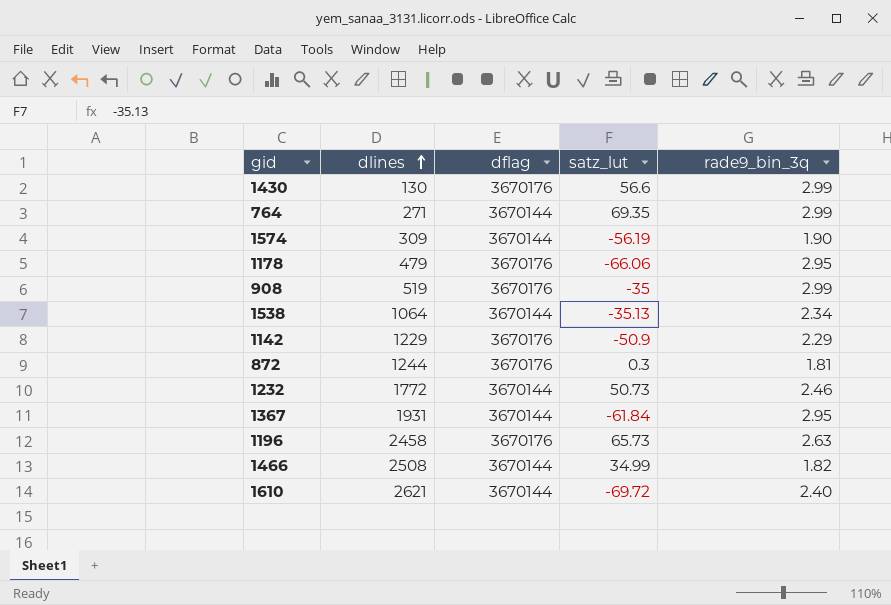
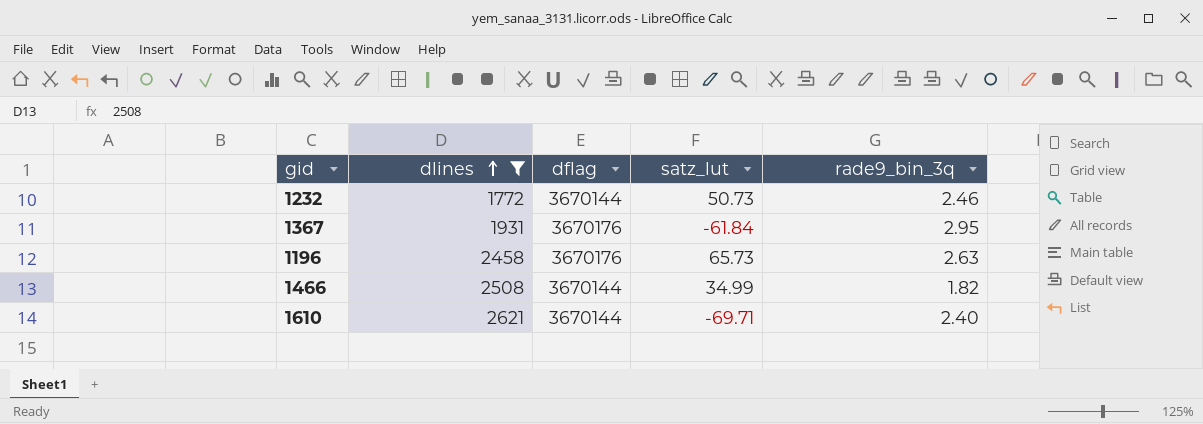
filter: none -> dlines >= 1772
1367 | dflag: 3670144 -> 3670176
1610 | satz_lut: -69.72 -> -69.71

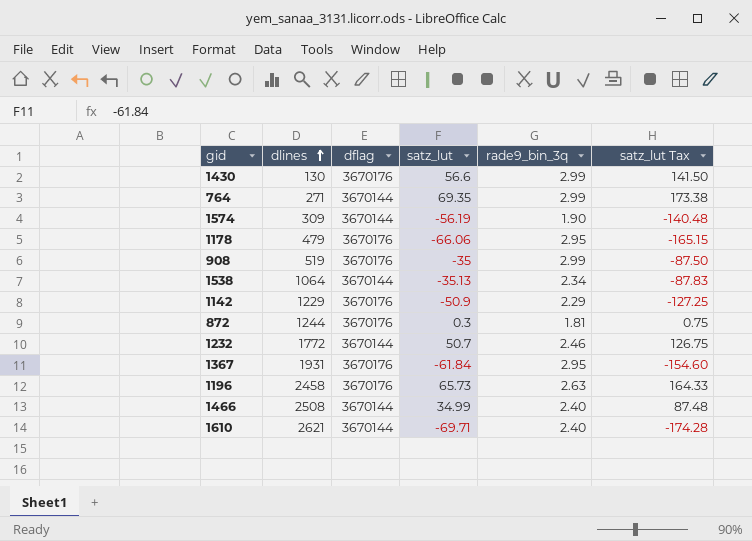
filter: dlines >= 1772 -> none
column satz_lut Tax | formula: none -> [satz_lut] * 2.5
1232 | satz_lut: 50.73 -> 50.7
1466 | rade9_bin_3q: 1.82 -> 2.40

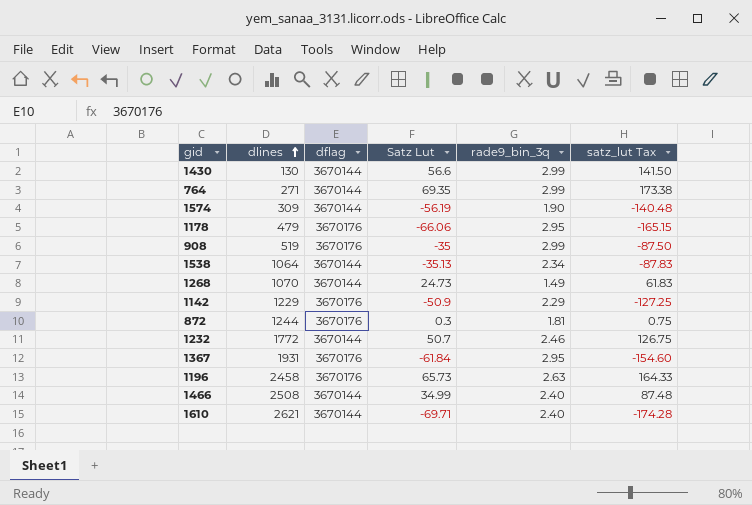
column name: satz_lut -> Satz Lut
1430 | dflag: 3670176 -> 3670144
row 1268: none -> 1070 | 3670144 | 24.73 | 1.49 | 61.83

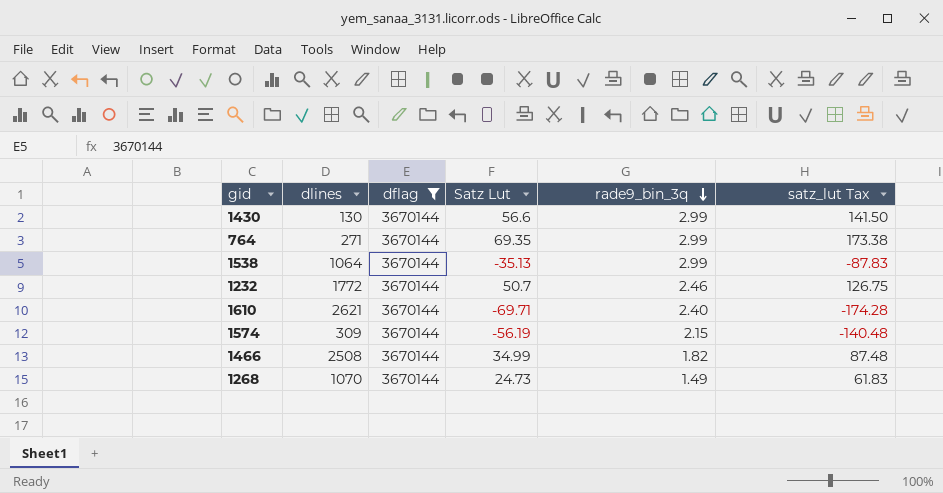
filter: none -> dflag = 3670144
row order: dlines ascending -> rade9_bin_3q descending
1538 | rade9_bin_3q: 2.34 -> 2.99
1574 | rade9_bin_3q: 1.90 -> 2.15
1466 | rade9_bin_3q: 2.40 -> 1.82

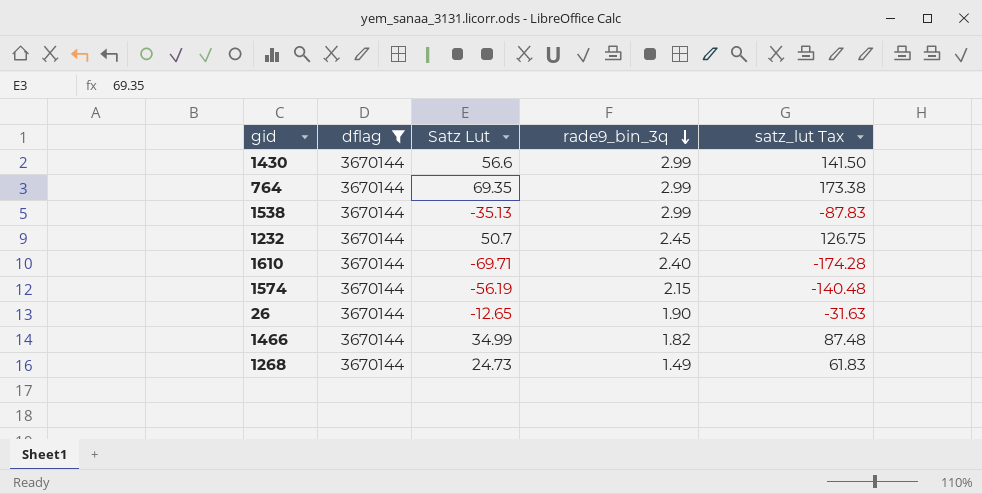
column dlines | position: 2 -> none
1232 | rade9_bin_3q: 2.46 -> 2.45
row 26: none -> 3670144 | -12.65 | 1.90 | -31.63

